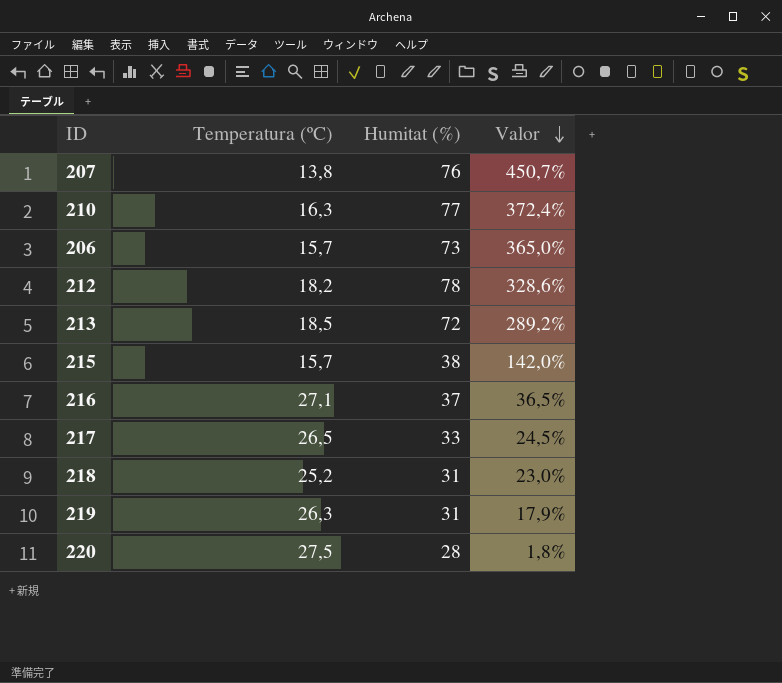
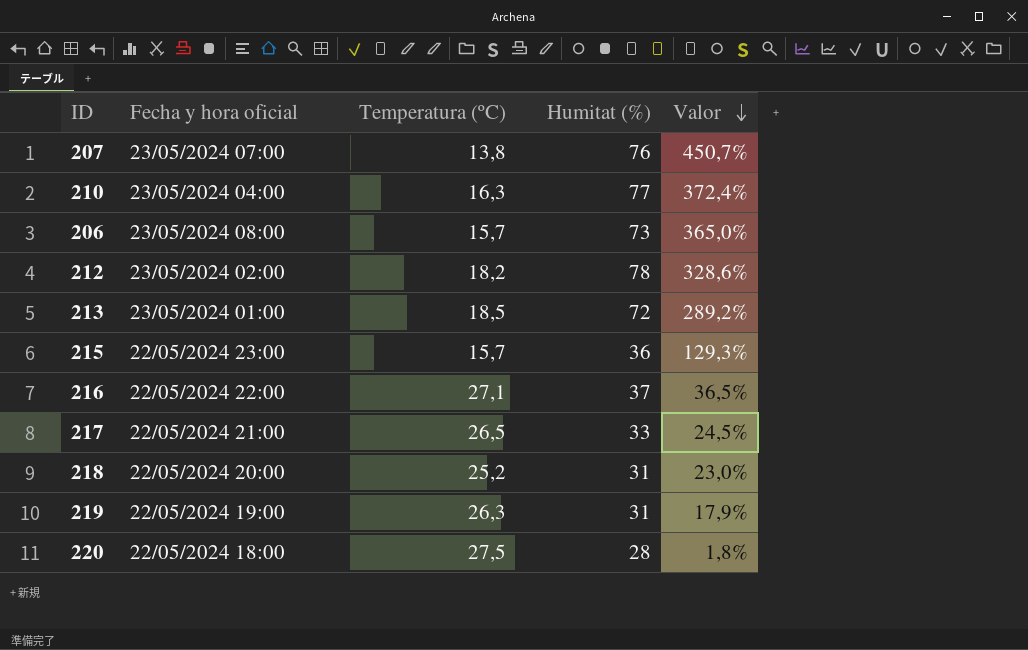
column Fecha y hora oficial | position: none -> 2
215 | Humitat (%): 38 -> 36
215 | Valor: 142,0% -> 129,3%

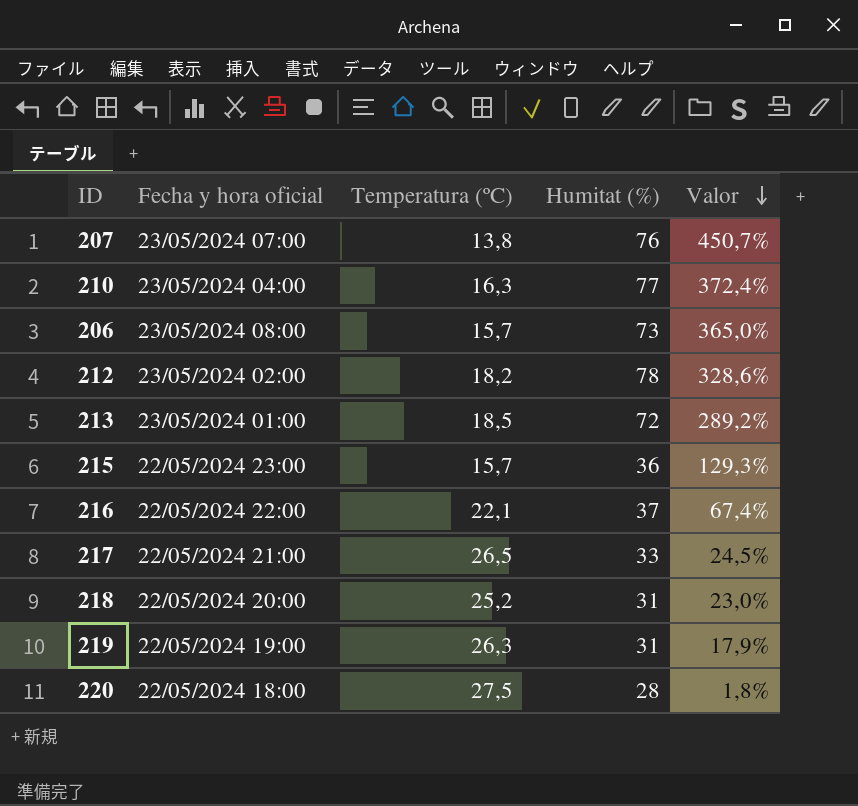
216 | Temperatura (ºC): 27,1 -> 22,1
216 | Valor: 36,5% -> 67,4%

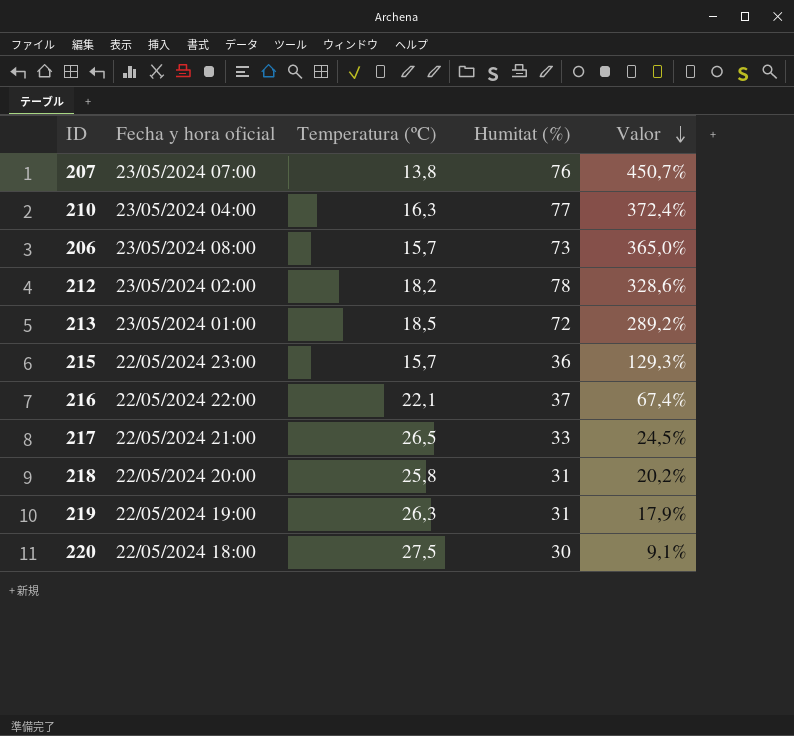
218 | Temperatura (ºC): 25,2 -> 25,8
218 | Valor: 23,0% -> 20,2%
220 | Humitat (%): 28 -> 30
220 | Valor: 1,8% -> 9,1%

